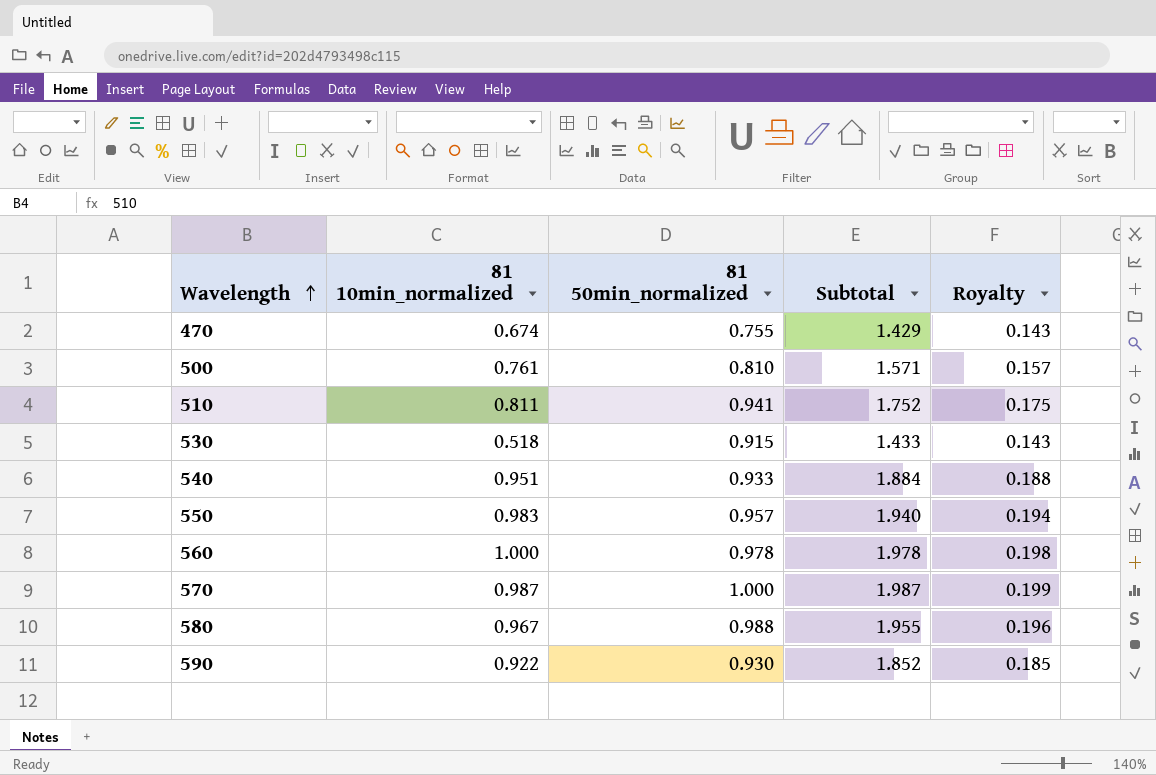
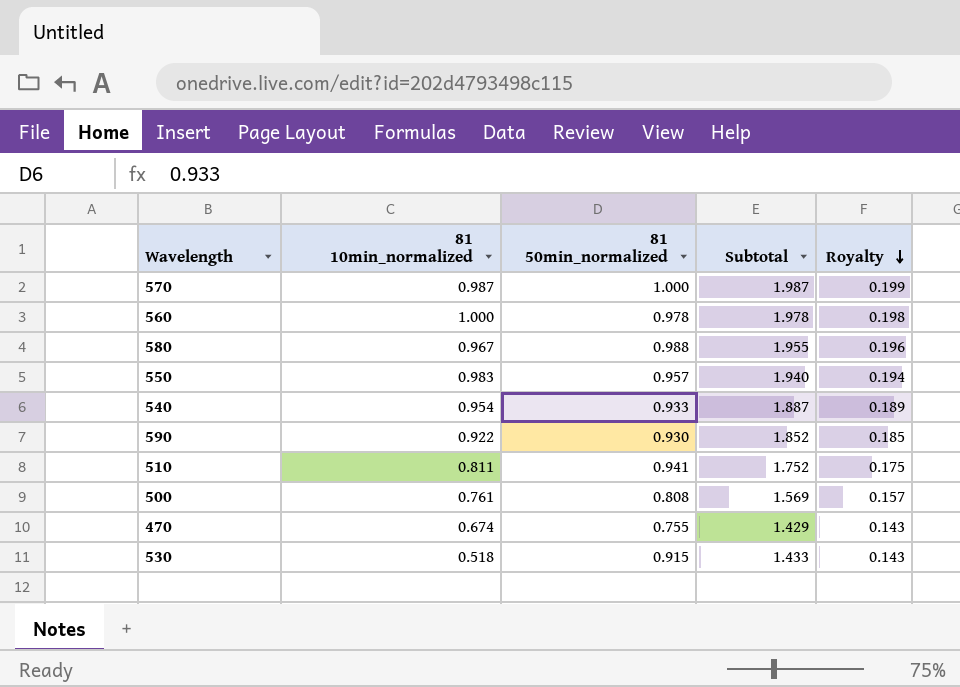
row order: Wavelength ascending -> Royalty descending
540 | 81 10min_normalized: 0.951 -> 0.954
540 | Subtotal: 1.884 -> 1.887
540 | Royalty: 0.188 -> 0.189
500 | 81 50min_normalized: 0.810 -> 0.808
500 | Subtotal: 1.571 -> 1.569

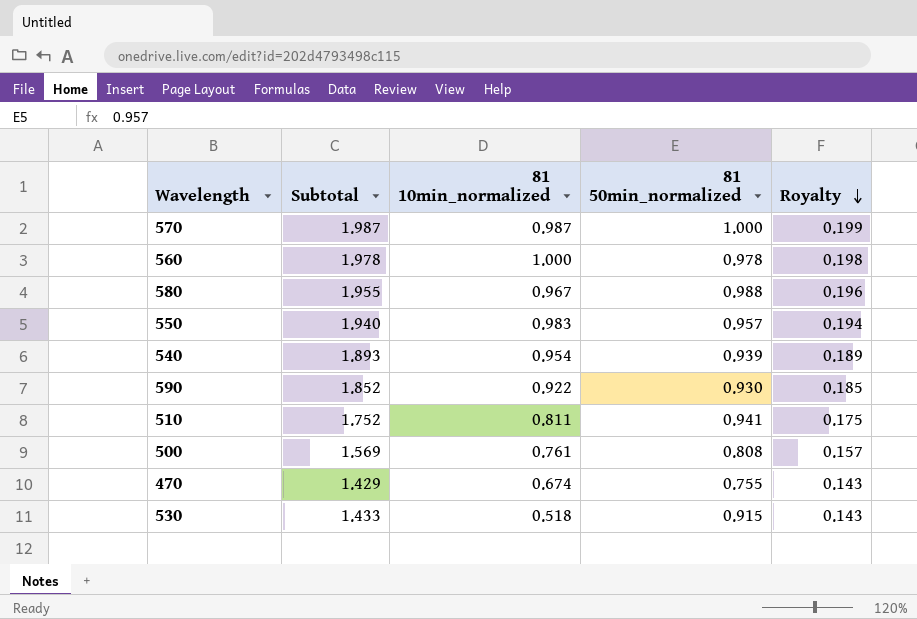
column Subtotal | position: 4 -> 2
540 | Subtotal: 1.887 -> 1.893
540 | 81 50min_normalized: 0.933 -> 0.939

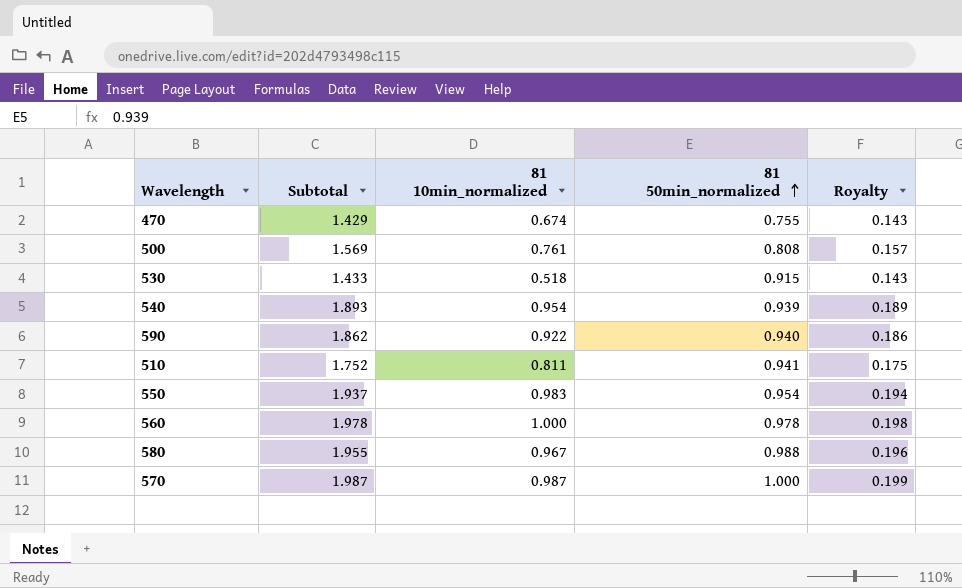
row order: Royalty descending -> 81 50min_normalized ascending
590 | Subtotal: 1.852 -> 1.862
590 | 81 50min_normalized: 0.930 -> 0.940
590 | Royalty: 0.185 -> 0.186
550 | Subtotal: 1.940 -> 1.937
550 | 81 50min_normalized: 0.957 -> 0.954

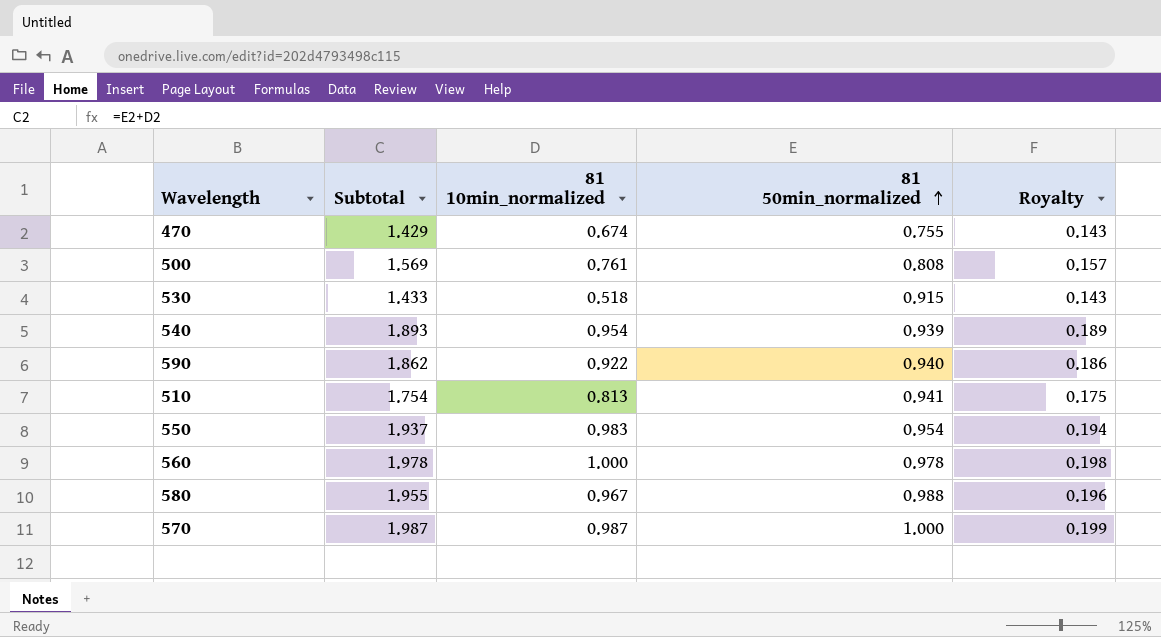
510 | Subtotal: 1.752 -> 1.754
510 | 81 10min_normalized: 0.811 -> 0.813

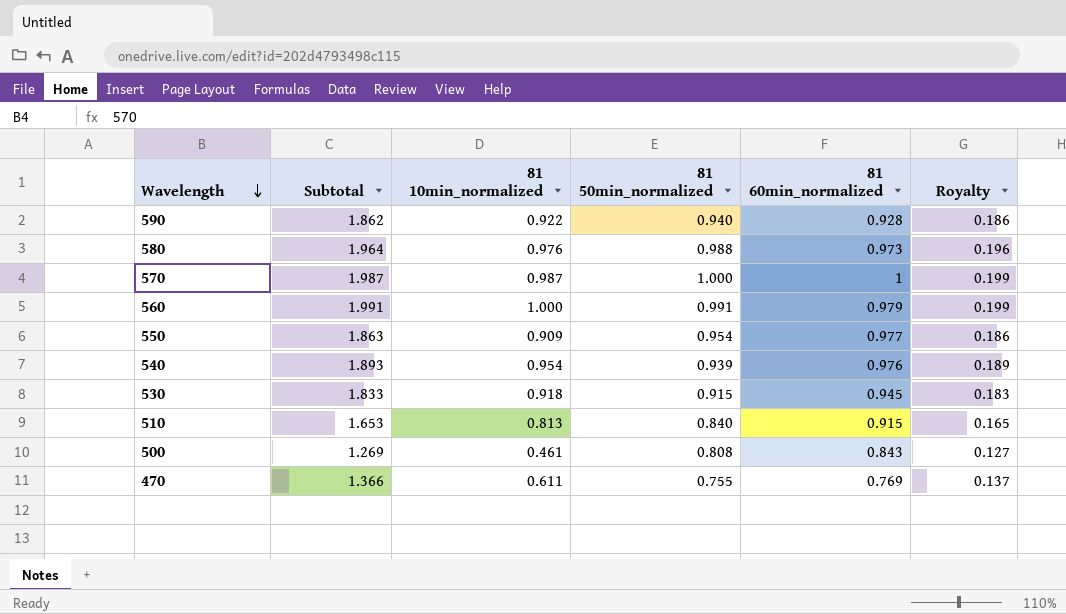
row order: 81 50min_normalized ascending -> Wavelength descending
column 81 60min_normalized | position: none -> 5
580 | Subtotal: 1.955 -> 1.964
580 | 81 10min_normalized: 0.967 -> 0.976
560 | Subtotal: 1.978 -> 1.991
560 | 81 50min_normalized: 0.978 -> 0.991
560 | Royalty: 0.198 -> 0.199
550 | Subtotal: 1.937 -> 1.863
550 | 81 10min_normalized: 0.983 -> 0.909
550 | Royalty: 0.194 -> 0.186
530 | Subtotal: 1.433 -> 1.833
530 | 81 10min_normalized: 0.518 -> 0.918
530 | Royalty: 0.143 -> 0.183
510 | Subtotal: 1.754 -> 1.653
510 | 81 50min_normalized: 0.941 -> 0.840
510 | Royalty: 0.175 -> 0.165
500 | Subtotal: 1.569 -> 1.269
500 | 81 10min_normalized: 0.761 -> 0.461
500 | Royalty: 0.157 -> 0.127
470 | Subtotal: 1.429 -> 1.366
470 | 81 10min_normalized: 0.674 -> 0.611
470 | Royalty: 0.143 -> 0.137

